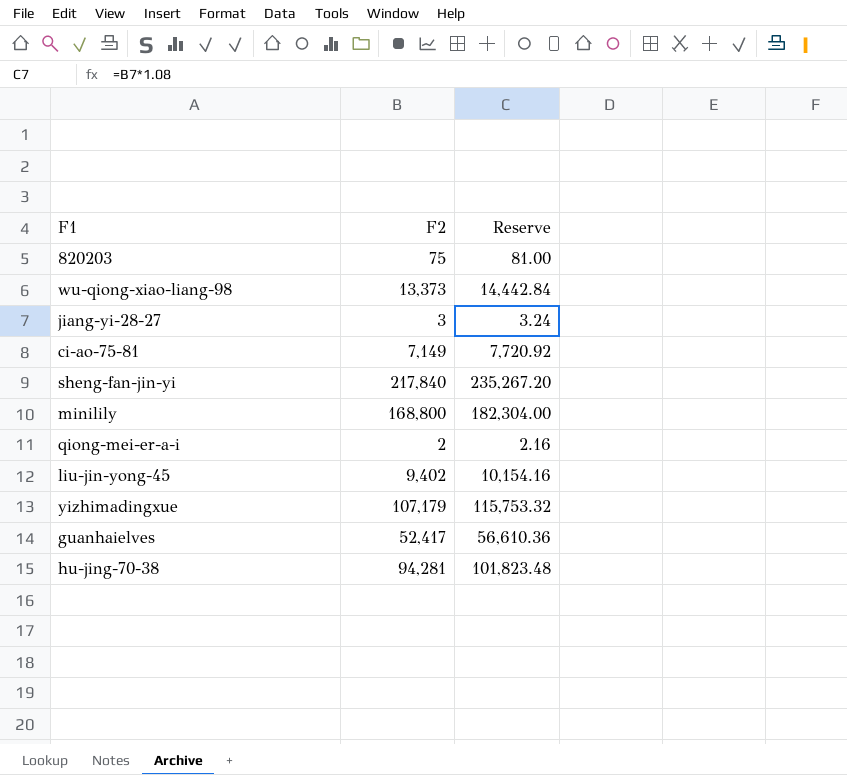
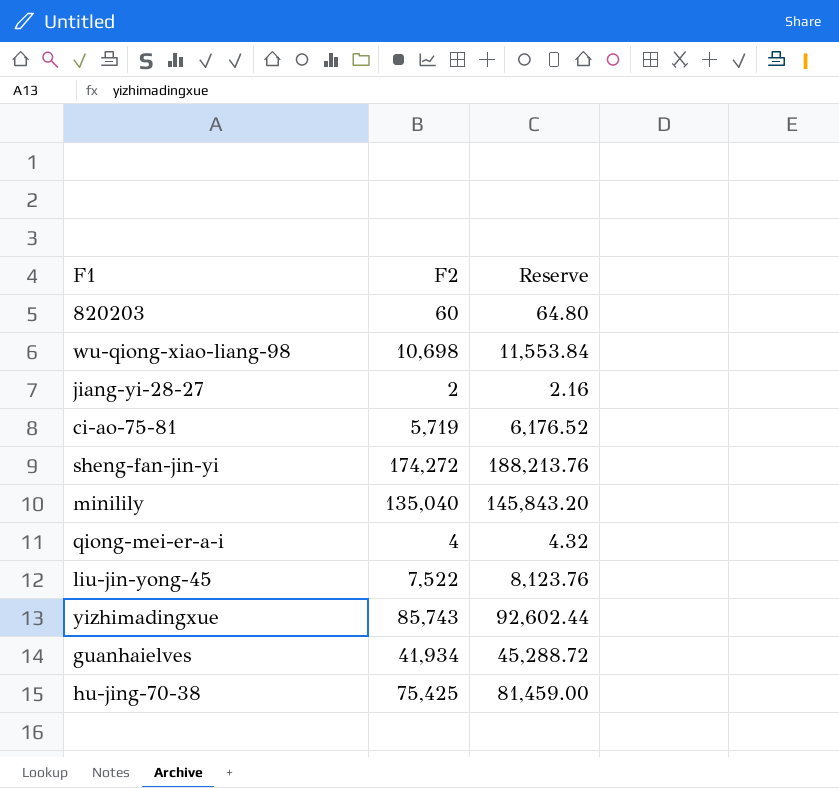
820203 | F2: 75 -> 60
820203 | Reserve: 81.00 -> 64.80
wu-qiong-xiao-liang-98 | F2: 13,373 -> 10,698
wu-qiong-xiao-liang-98 | Reserve: 14,442.84 -> 11,553.84
jiang-yi-28-27 | F2: 3 -> 2
jiang-yi-28-27 | Reserve: 3.24 -> 2.16
ci-ao-75-81 | F2: 7,149 -> 5,719
ci-ao-75-81 | Reserve: 7,720.92 -> 6,176.52
sheng-fan-jin-yi | F2: 217,840 -> 174,272
sheng-fan-jin-yi | Reserve: 235,267.20 -> 188,213.76
minilily | F2: 168,800 -> 135,040
minilily | Reserve: 182,304.00 -> 145,843.20
qiong-mei-er-a-i | F2: 2 -> 4
qiong-mei-er-a-i | Reserve: 2.16 -> 4.32
liu-jin-yong-45 | F2: 9,402 -> 7,522
liu-jin-yong-45 | Reserve: 10,154.16 -> 8,123.76
yizhimadingxue | F2: 107,179 -> 85,743
yizhimadingxue | Reserve: 115,753.32 -> 92,602.44
guanhaielves | F2: 52,417 -> 41,934
guanhaielves | Reserve: 56,610.36 -> 45,288.72
hu-jing-70-38 | F2: 94,281 -> 75,425
hu-jing-70-38 | Reserve: 101,823.48 -> 81,459.00

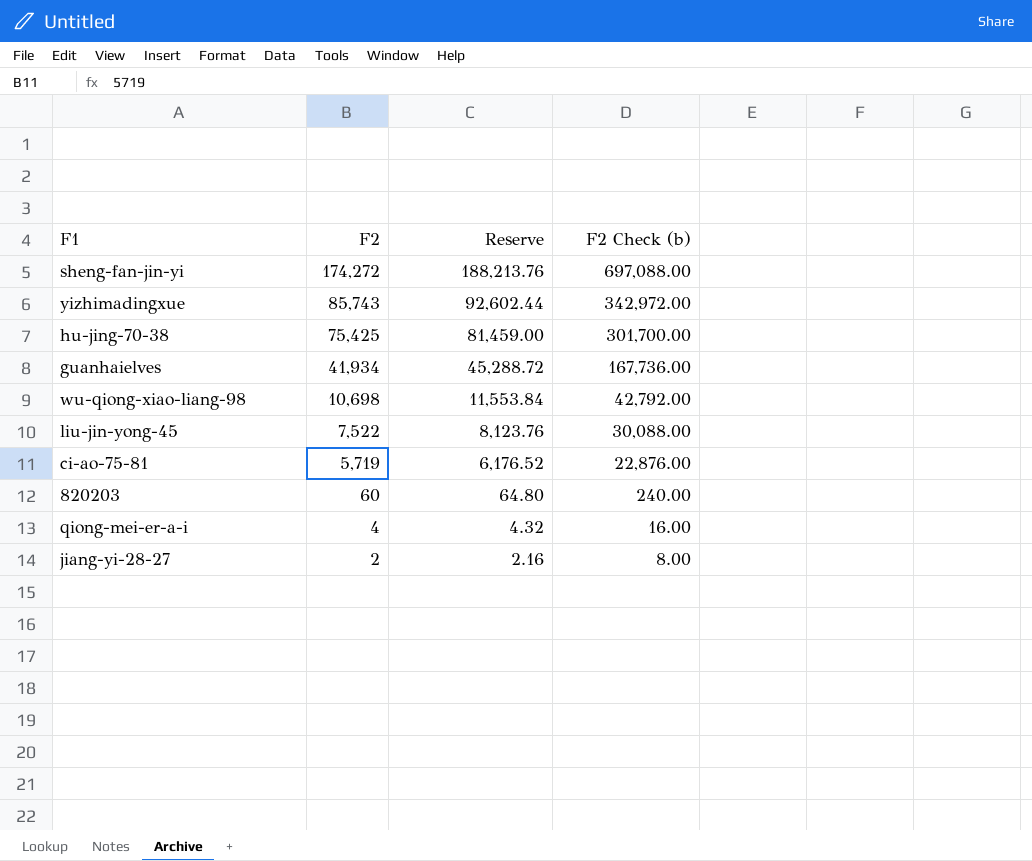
row order: none -> F2 descending
column F2 Check (b) | formula: none -> [F2] * 4
row minilily: 135,040 | 145,843.20 -> none

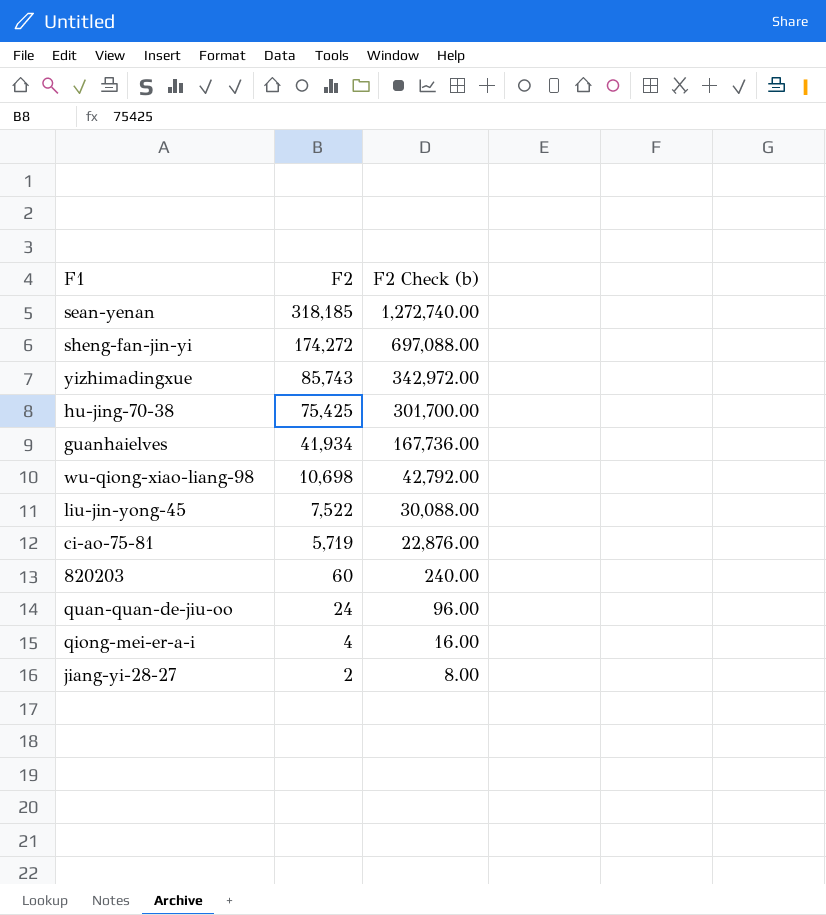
column Reserve | formula: [F2] * 1.08 -> none
row sean-yenan: none -> 318,185 | 1,272,740.00
row quan-quan-de-jiu-oo: none -> 24 | 96.00

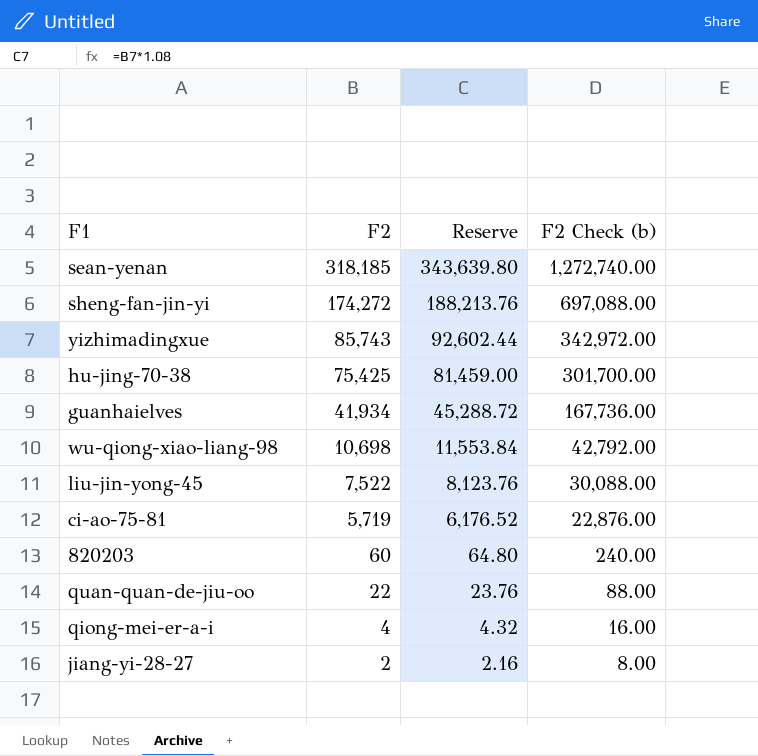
column Reserve | formula: none -> [F2] * 1.08
quan-quan-de-jiu-oo | F2: 24 -> 22
quan-quan-de-jiu-oo | F2 Check (b): 96.00 -> 88.00

